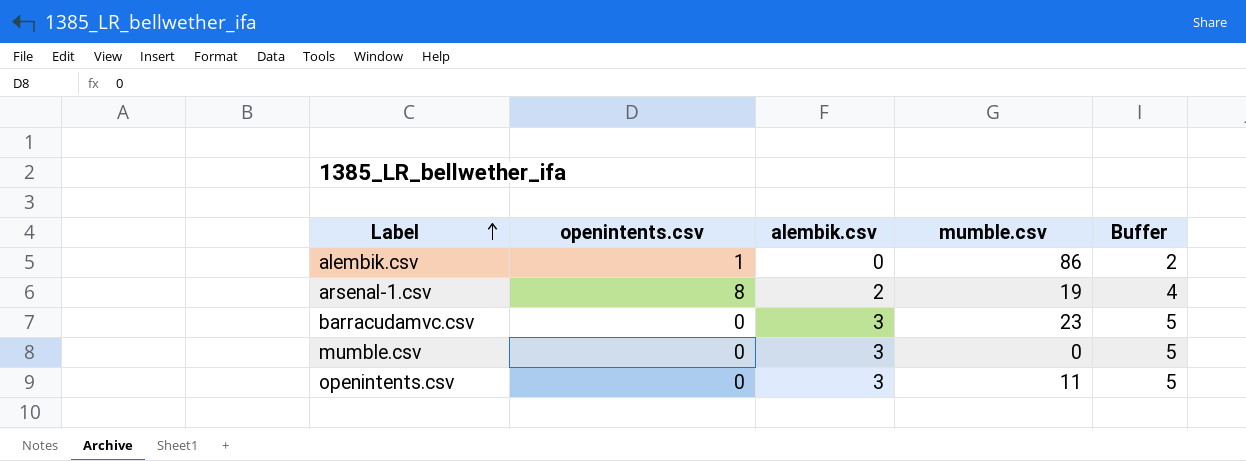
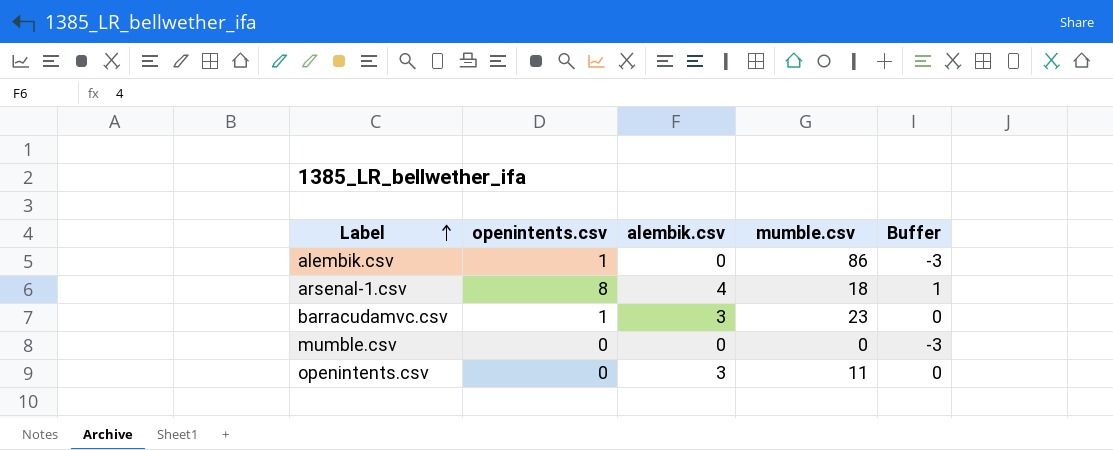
column Buffer | formula: [alembik.csv] + 2 -> [alembik.csv] - 3
arsenal-1.csv | alembik.csv: 2 -> 4
arsenal-1.csv | mumble.csv: 19 -> 18
barracudamvc.csv | openintents.csv: 0 -> 1
mumble.csv | alembik.csv: 3 -> 0

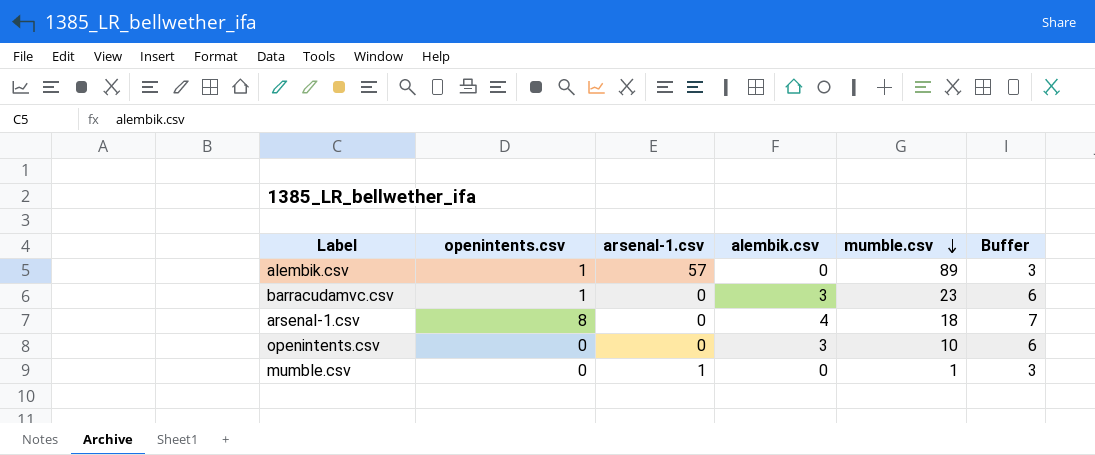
row order: Label ascending -> mumble.csv descending
column arsenal-1.csv | position: none -> 3
column Buffer | formula: [alembik.csv] - 3 -> [alembik.csv] + 3
alembik.csv | mumble.csv: 86 -> 89
openintents.csv | mumble.csv: 11 -> 10
mumble.csv | mumble.csv: 0 -> 1

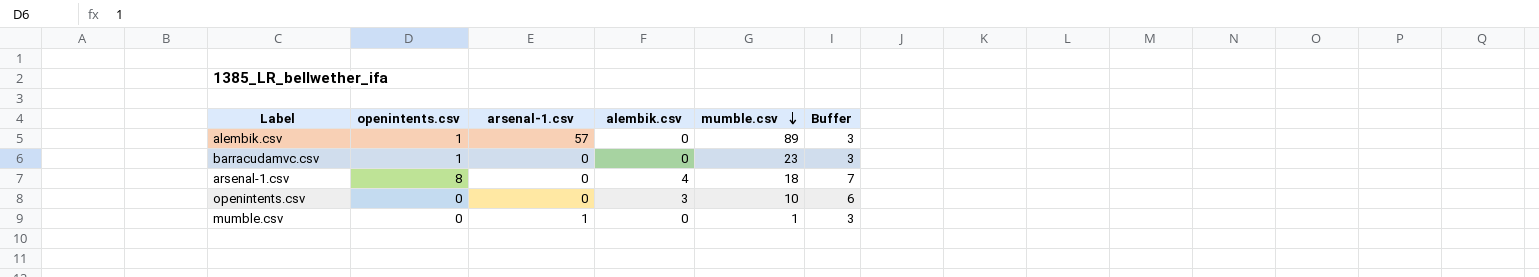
barracudamvc.csv | alembik.csv: 3 -> 0
barracudamvc.csv | Buffer: 6 -> 3

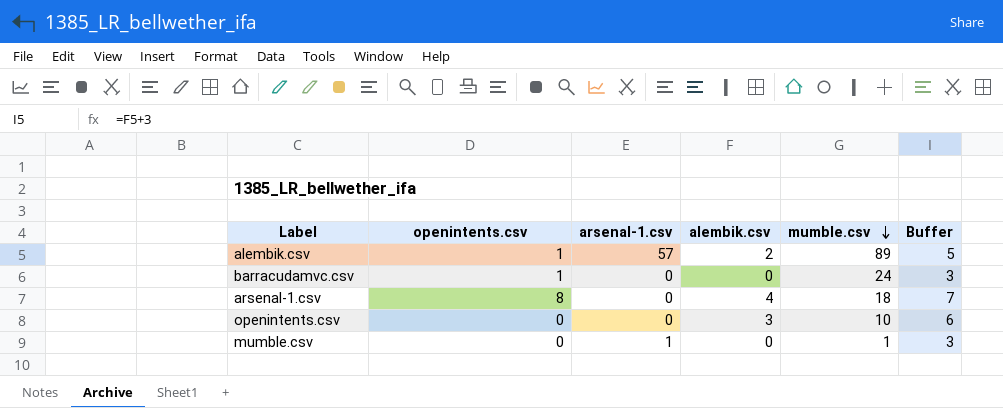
alembik.csv | alembik.csv: 0 -> 2
alembik.csv | Buffer: 3 -> 5
barracudamvc.csv | mumble.csv: 23 -> 24

